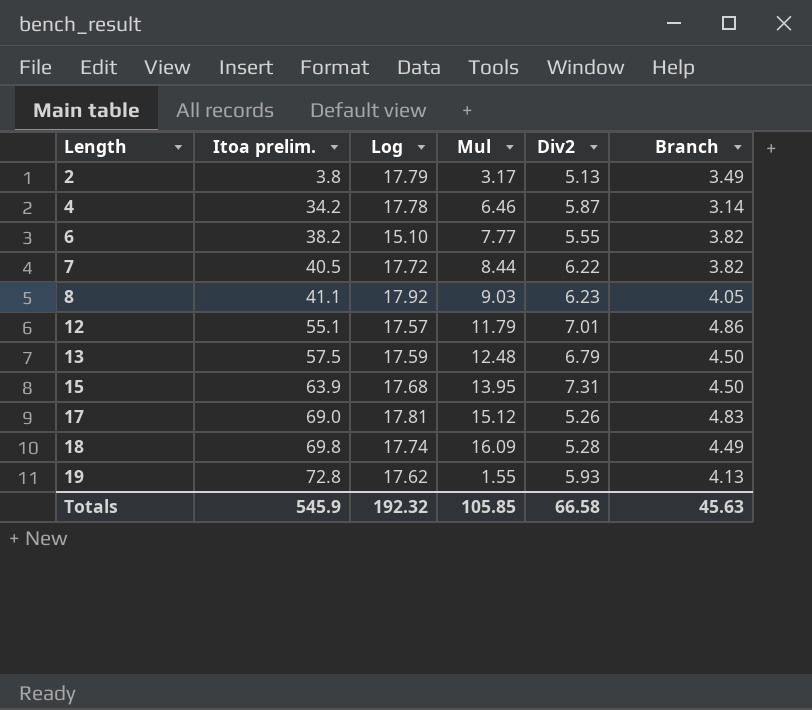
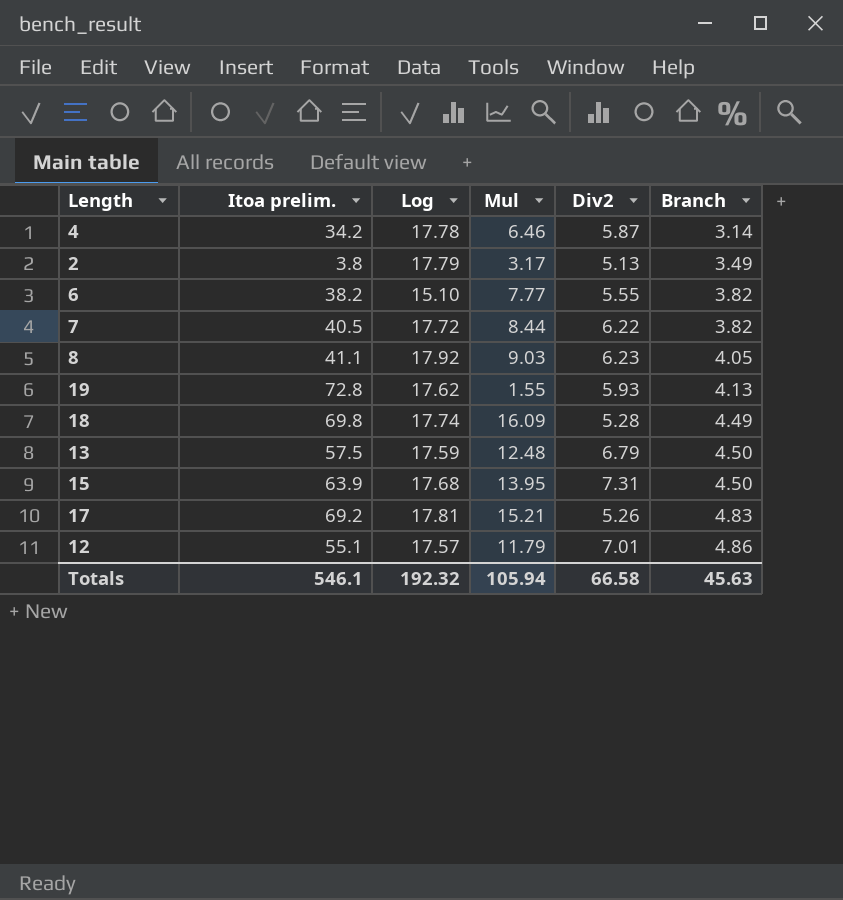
row order: Length ascending -> Branch ascending
17 | Itoa prelim.: 69.0 -> 69.2
17 | Mul: 15.12 -> 15.21
Totals | Itoa prelim.: 545.9 -> 546.1
Totals | Mul: 105.85 -> 105.94

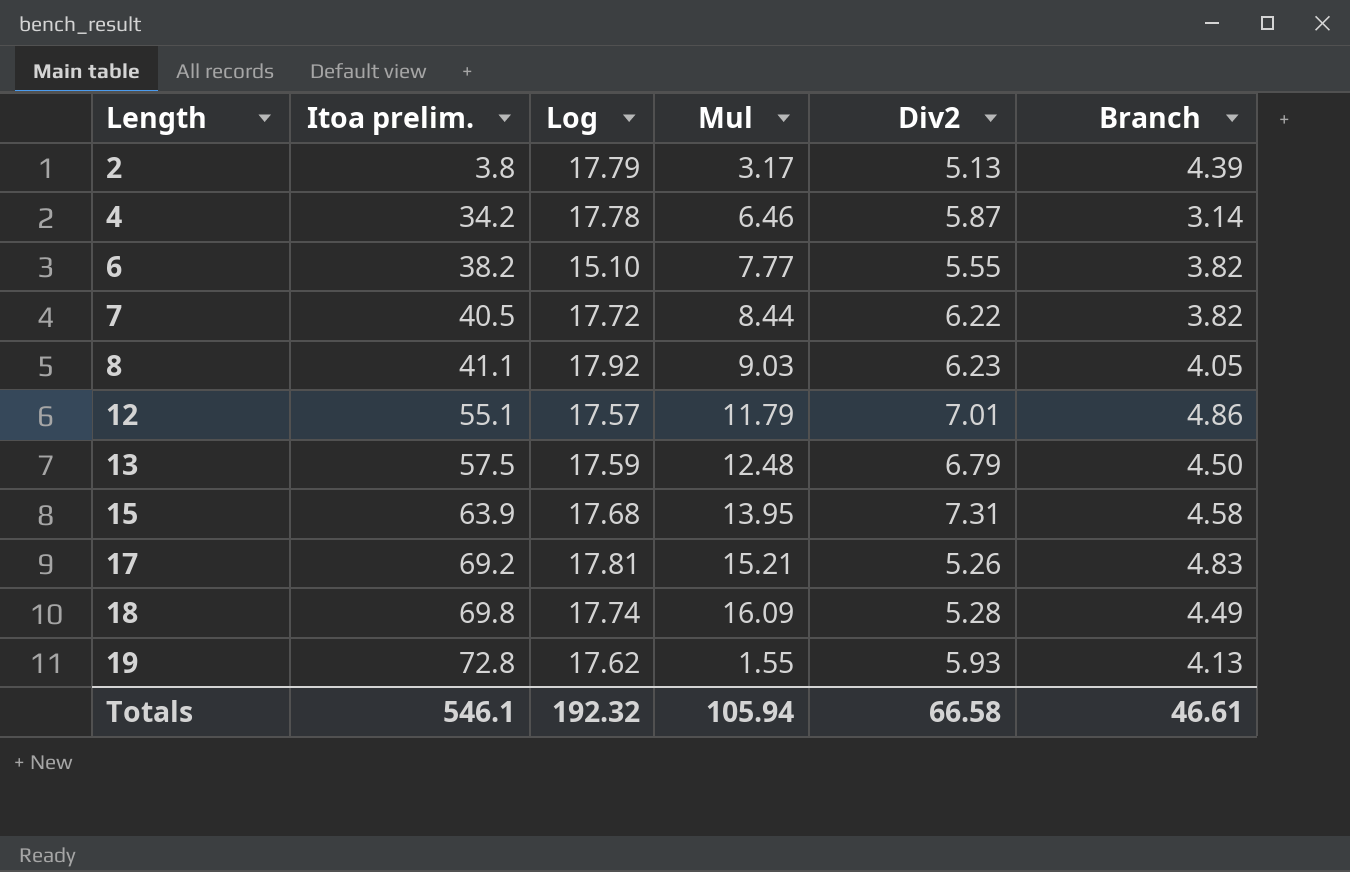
row order: Branch ascending -> Length ascending
2 | Branch: 3.49 -> 4.39
15 | Branch: 4.50 -> 4.58
Totals | Branch: 45.63 -> 46.61

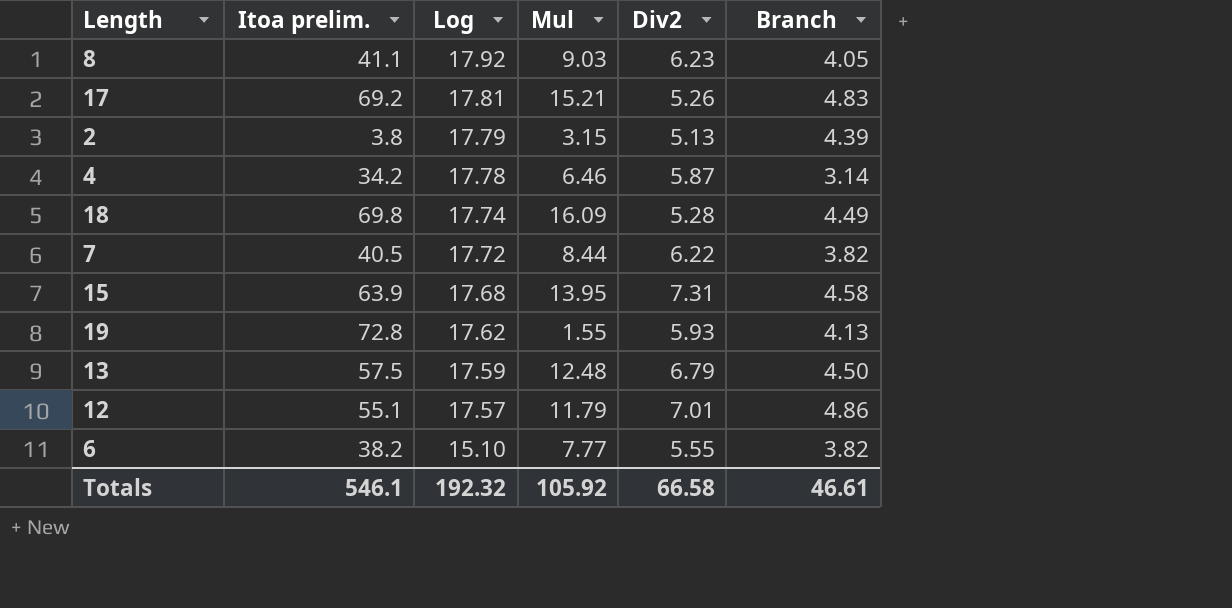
row order: Length ascending -> Log descending
2 | Mul: 3.17 -> 3.15
Totals | Mul: 105.94 -> 105.92

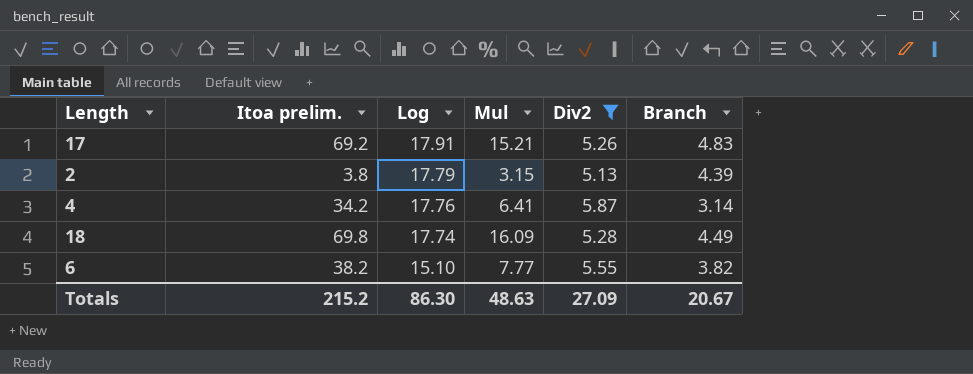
filter: none -> Div2 <= 5.87
17 | Log: 17.81 -> 17.91
4 | Log: 17.78 -> 17.76
4 | Mul: 6.46 -> 6.41
Totals | Itoa prelim.: 546.1 -> 215.2
Totals | Log: 192.32 -> 86.30
Totals | Mul: 105.92 -> 48.63
Totals | Div2: 66.58 -> 27.09
Totals | Branch: 46.61 -> 20.67

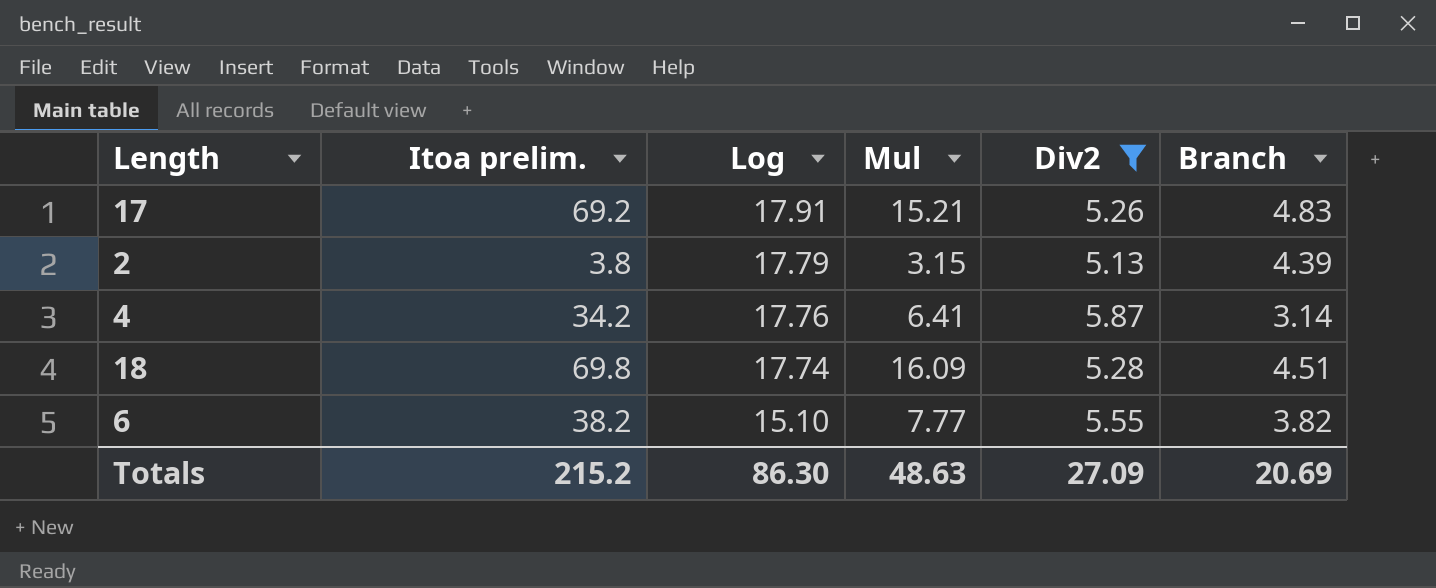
18 | Branch: 4.49 -> 4.51
Totals | Branch: 20.67 -> 20.69

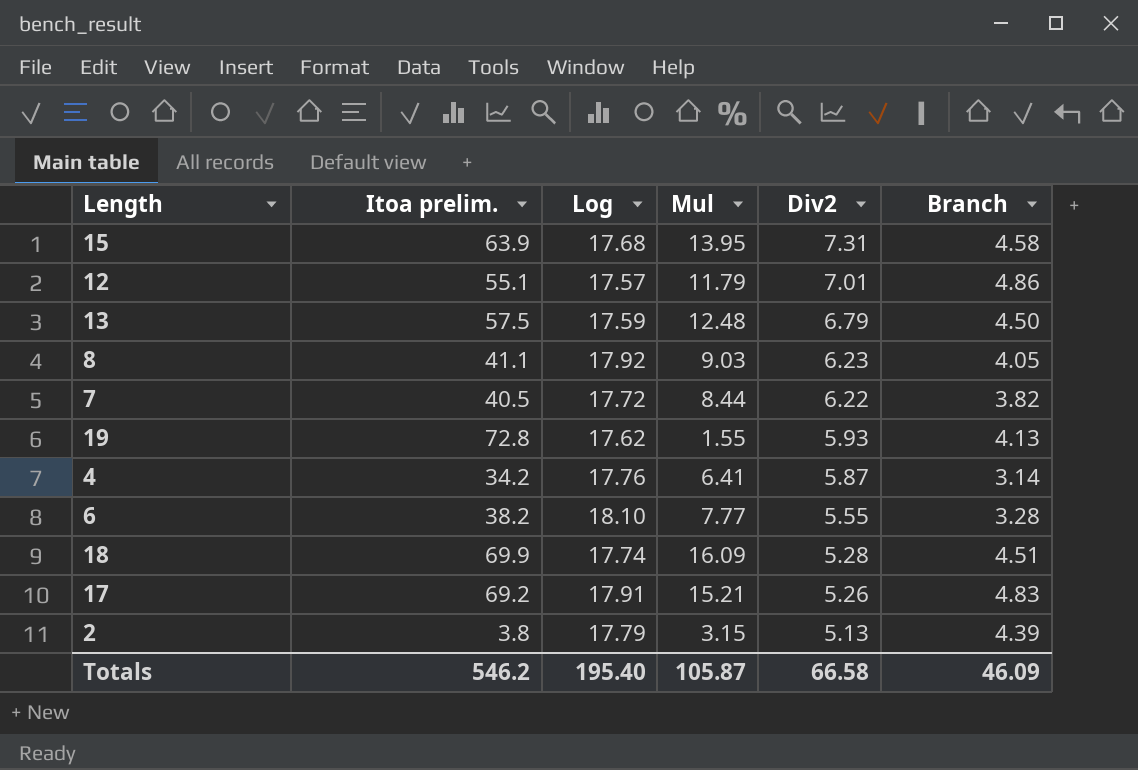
filter: Div2 <= 5.87 -> none
row order: Log descending -> Div2 descending
6 | Log: 15.10 -> 18.10
6 | Branch: 3.82 -> 3.28
18 | Itoa prelim.: 69.8 -> 69.9
Totals | Itoa prelim.: 215.2 -> 546.2
Totals | Log: 86.30 -> 195.40
Totals | Mul: 48.63 -> 105.87
Totals | Div2: 27.09 -> 66.58
Totals | Branch: 20.69 -> 46.09

